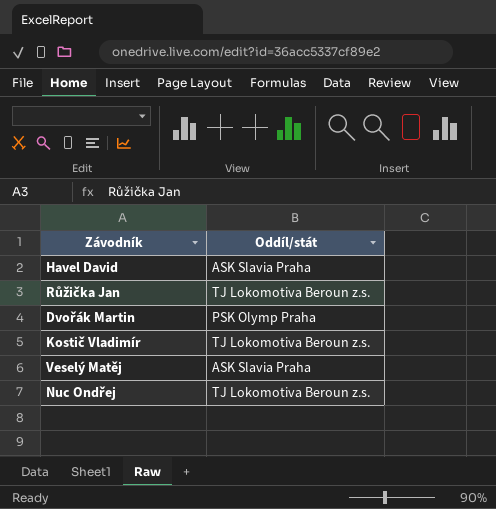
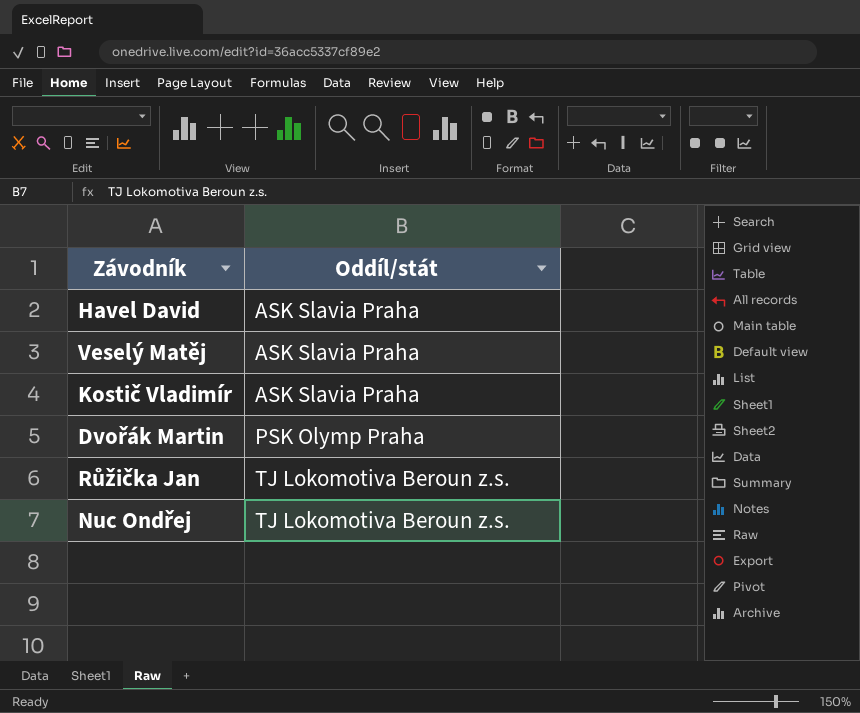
row order: none -> Oddíl/stát ascending
Kostič Vladimír | Oddíl/stát: TJ Lokomotiva Beroun z.s. -> ASK Slavia Praha

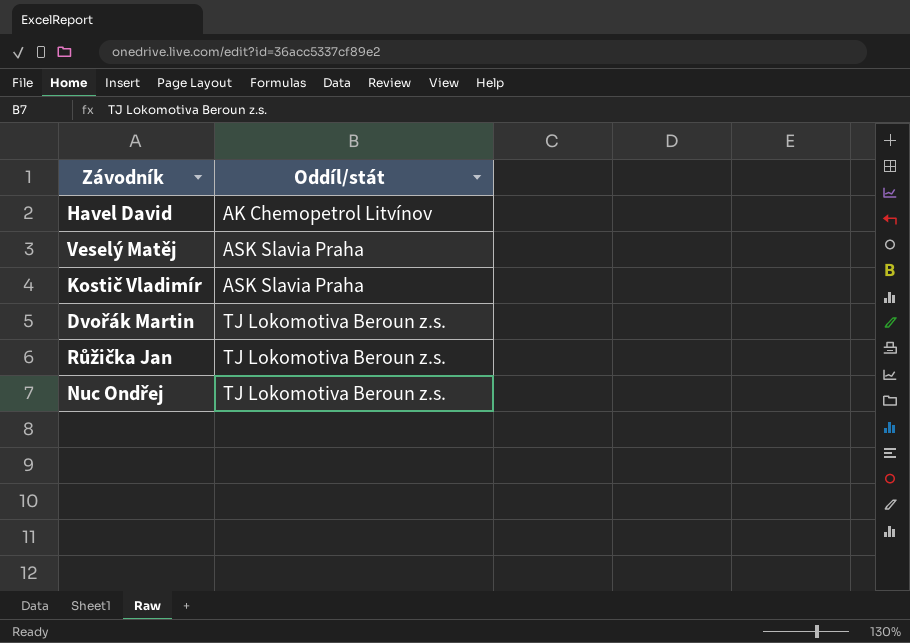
Havel David | Oddíl/stát: ASK Slavia Praha -> AK Chemopetrol Litvínov
Dvořák Martin | Oddíl/stát: PSK Olymp Praha -> TJ Lokomotiva Beroun z.s.

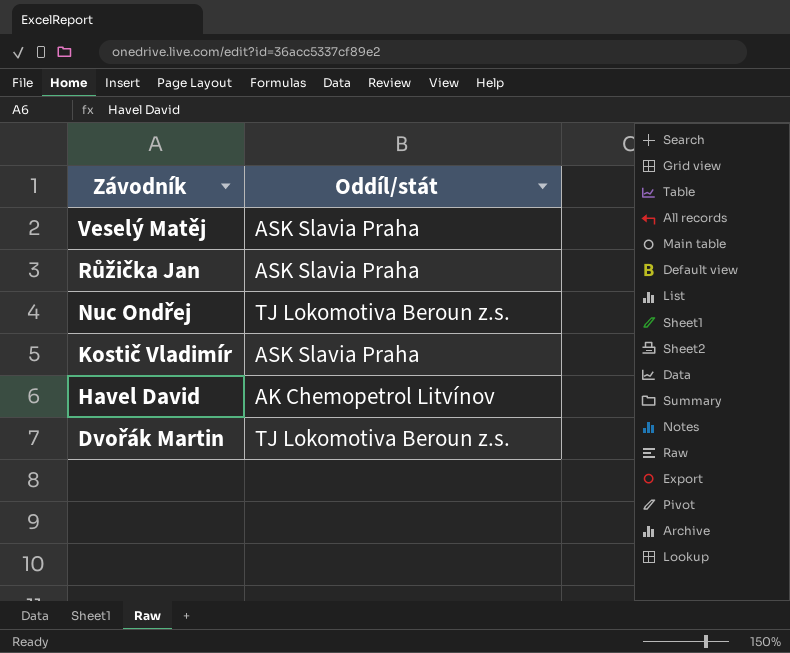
row order: Oddíl/stát ascending -> Závodník descending
Růžička Jan | Oddíl/stát: TJ Lokomotiva Beroun z.s. -> ASK Slavia Praha

